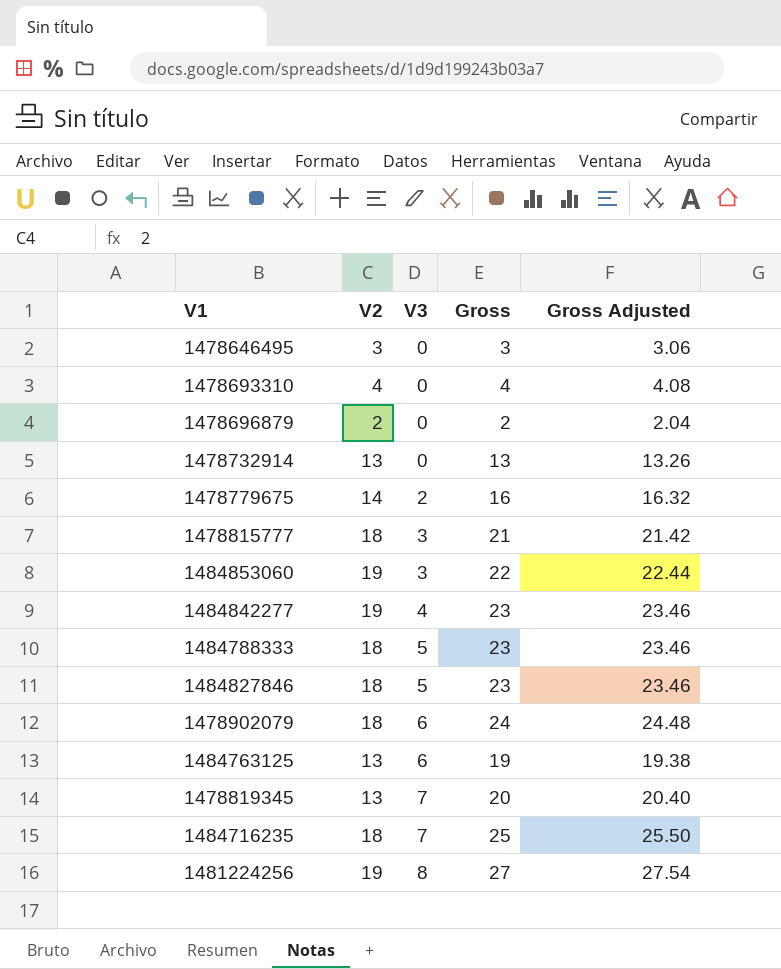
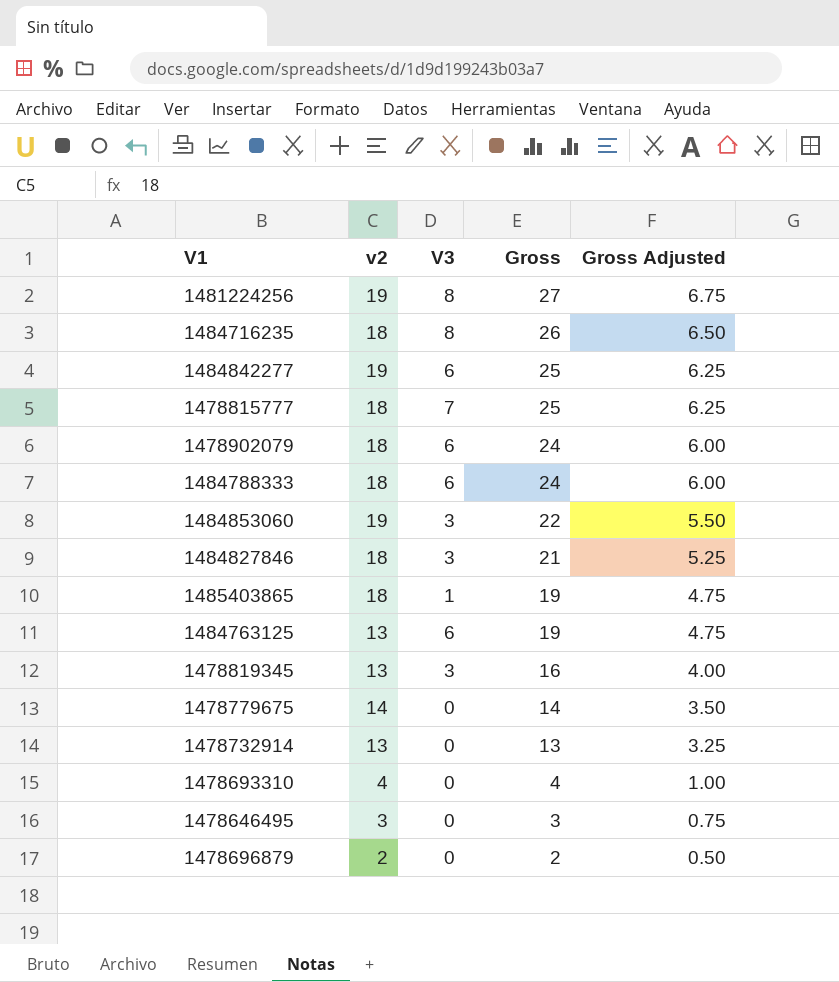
row order: V3 ascending -> Gross descending
column name: V2 -> v2
column Gross Adjusted | formula: [Gross] * 1.02 -> [Gross] * 0.25
1484716235 | V3: 7 -> 8
1484716235 | Gross: 25 -> 26
1484842277 | V3: 4 -> 6
1484842277 | Gross: 23 -> 25
1478815777 | V3: 3 -> 7
1478815777 | Gross: 21 -> 25
1484788333 | V3: 5 -> 6
1484788333 | Gross: 23 -> 24
1484827846 | V3: 5 -> 3
1484827846 | Gross: 23 -> 21
row 1485403865: none -> 18 | 1 | 19 | 4.75
1478819345 | V3: 7 -> 3
1478819345 | Gross: 20 -> 16
1478779675 | V3: 2 -> 0
1478779675 | Gross: 16 -> 14

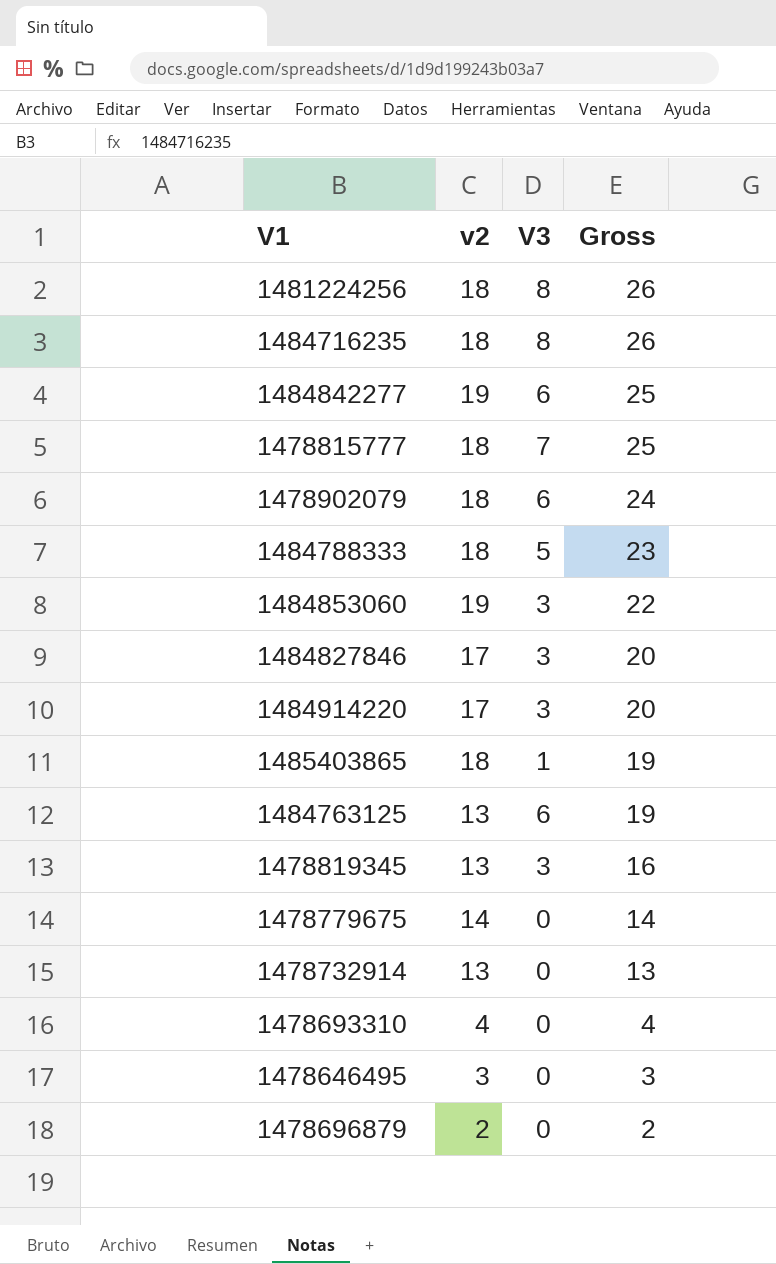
column Gross Adjusted | formula: [Gross] * 0.25 -> none
1481224256 | v2: 19 -> 18
1481224256 | Gross: 27 -> 26
1484788333 | V3: 6 -> 5
1484788333 | Gross: 24 -> 23
1484827846 | v2: 18 -> 17
1484827846 | Gross: 21 -> 20
row 1484914220: none -> 17 | 3 | 20

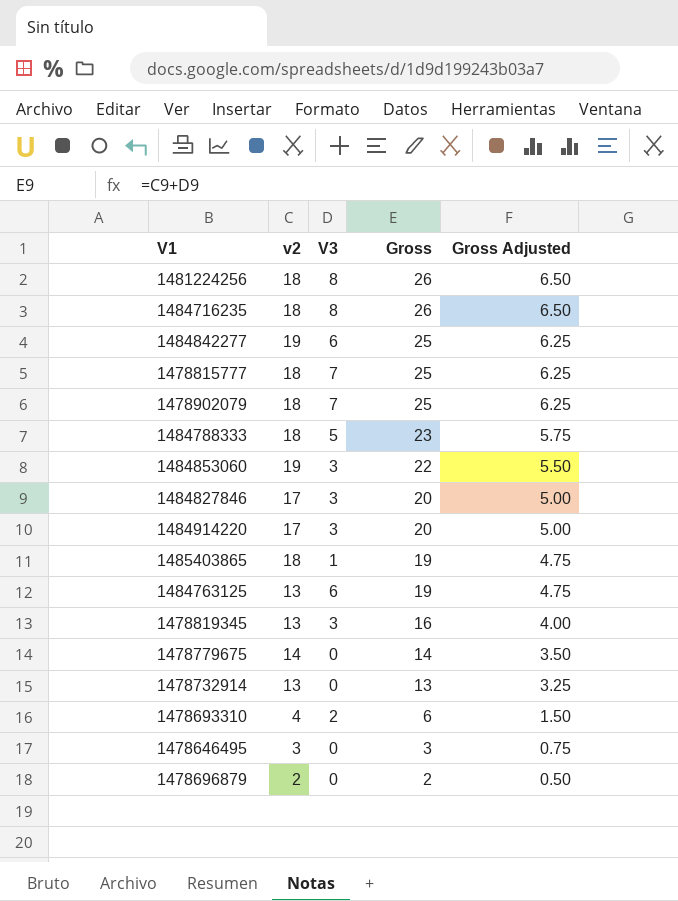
column Gross Adjusted | formula: none -> [Gross] * 0.25
1478902079 | V3: 6 -> 7
1478902079 | Gross: 24 -> 25
1478693310 | V3: 0 -> 2
1478693310 | Gross: 4 -> 6

